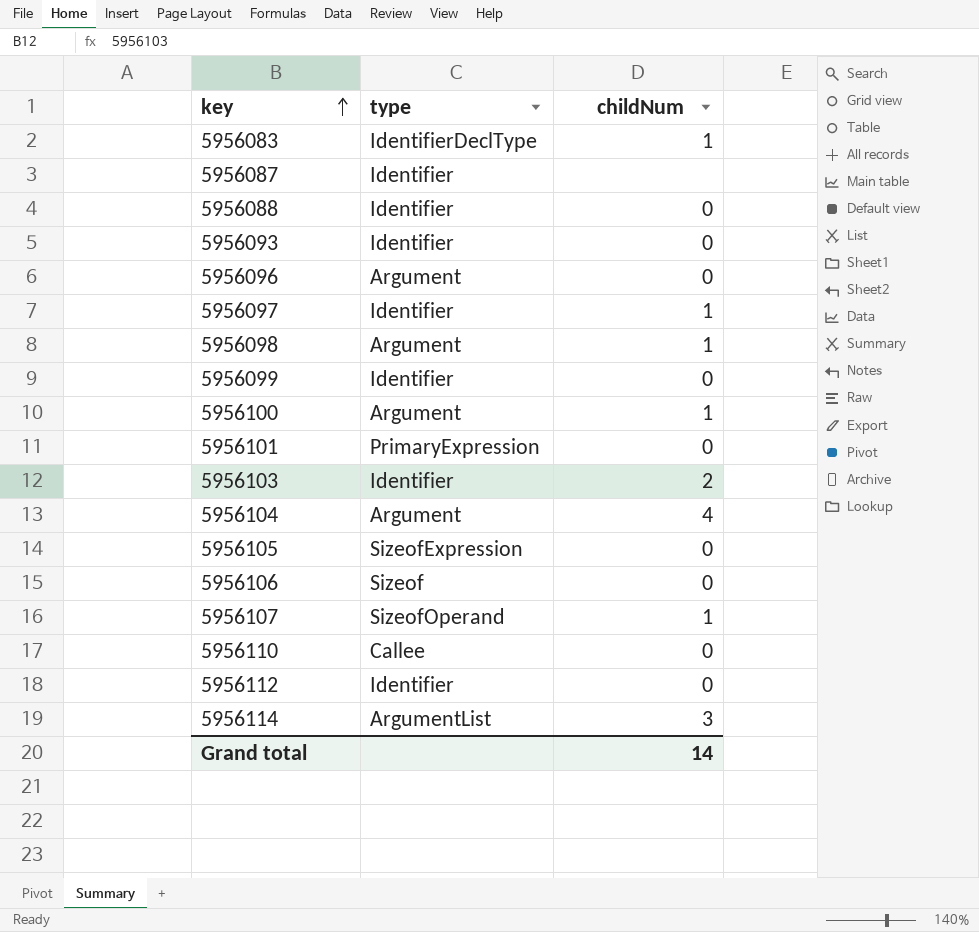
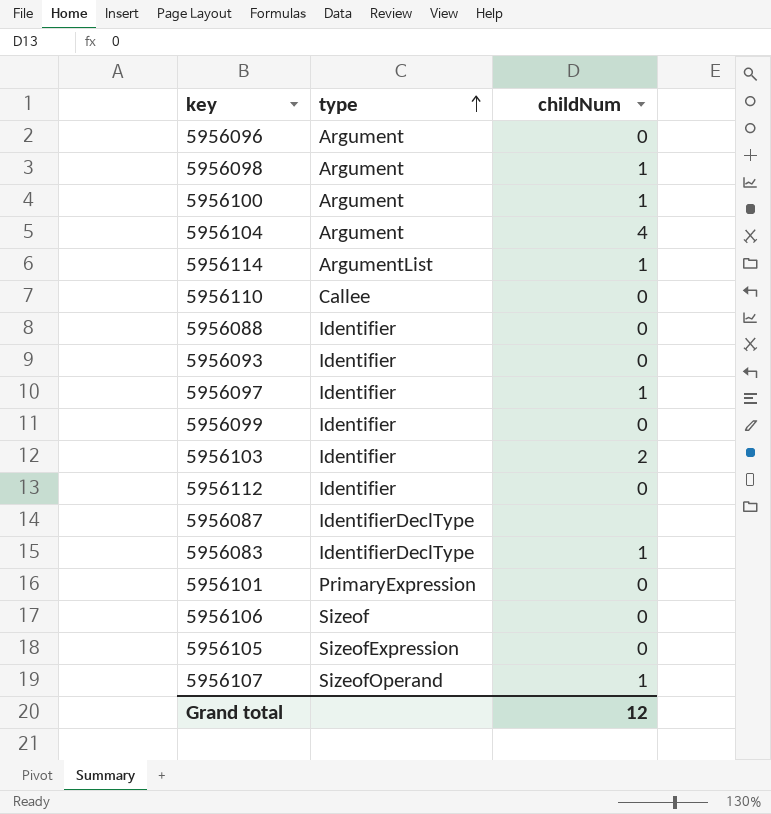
row order: key ascending -> type ascending
5956114 | childNum: 3 -> 1
5956087 | type: Identifier -> IdentifierDeclType
Grand total | childNum: 14 -> 12

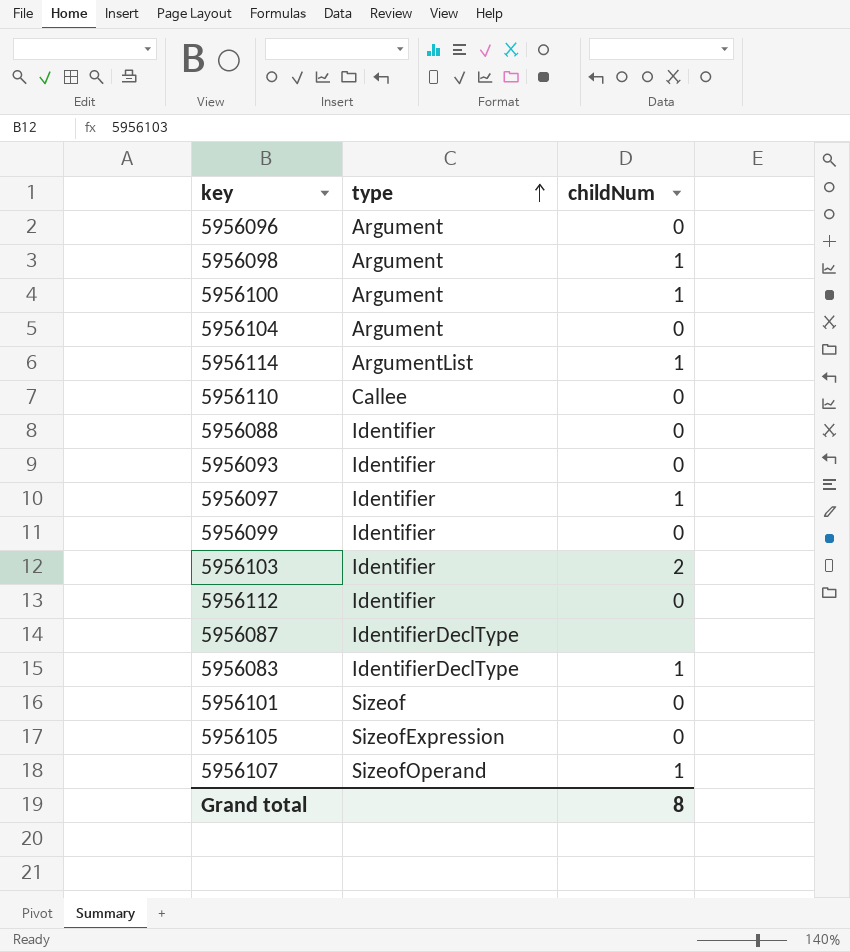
row 5956106: Sizeof | 0 -> none
5956104 | childNum: 4 -> 0
5956101 | type: PrimaryExpression -> Sizeof
Grand total | childNum: 12 -> 8

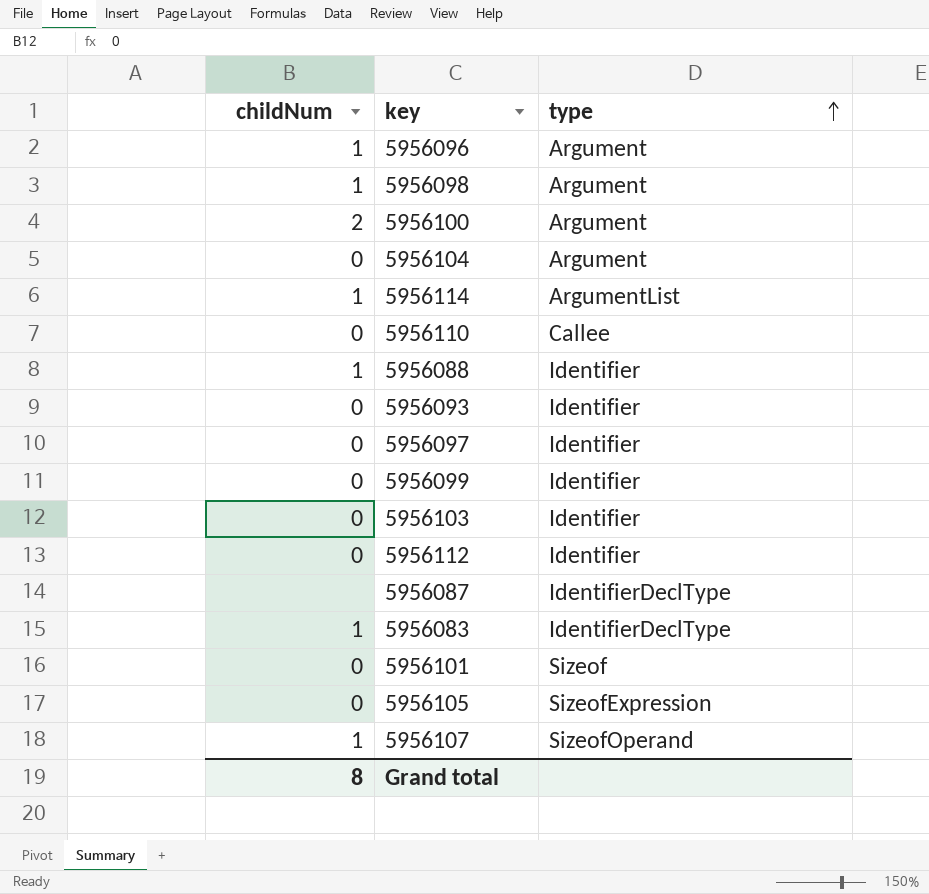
column childNum | position: 3 -> 1
5956096 | childNum: 0 -> 1
5956100 | childNum: 1 -> 2
5956088 | childNum: 0 -> 1
5956097 | childNum: 1 -> 0
5956103 | childNum: 2 -> 0

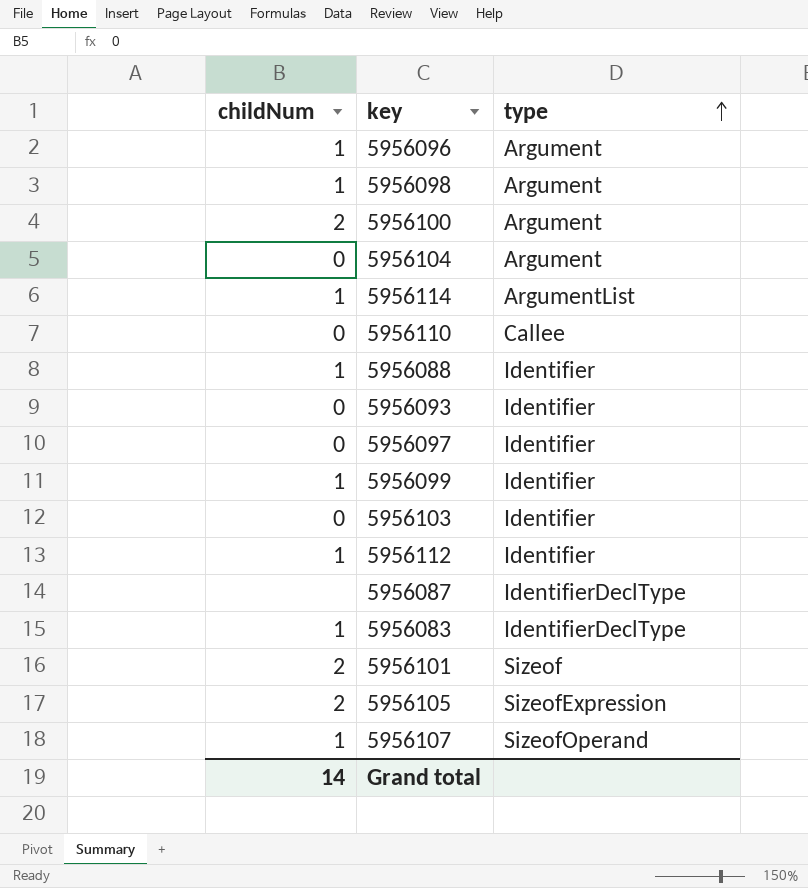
5956099 | childNum: 0 -> 1
5956112 | childNum: 0 -> 1
5956101 | childNum: 0 -> 2
5956105 | childNum: 0 -> 2
Grand total | childNum: 8 -> 14

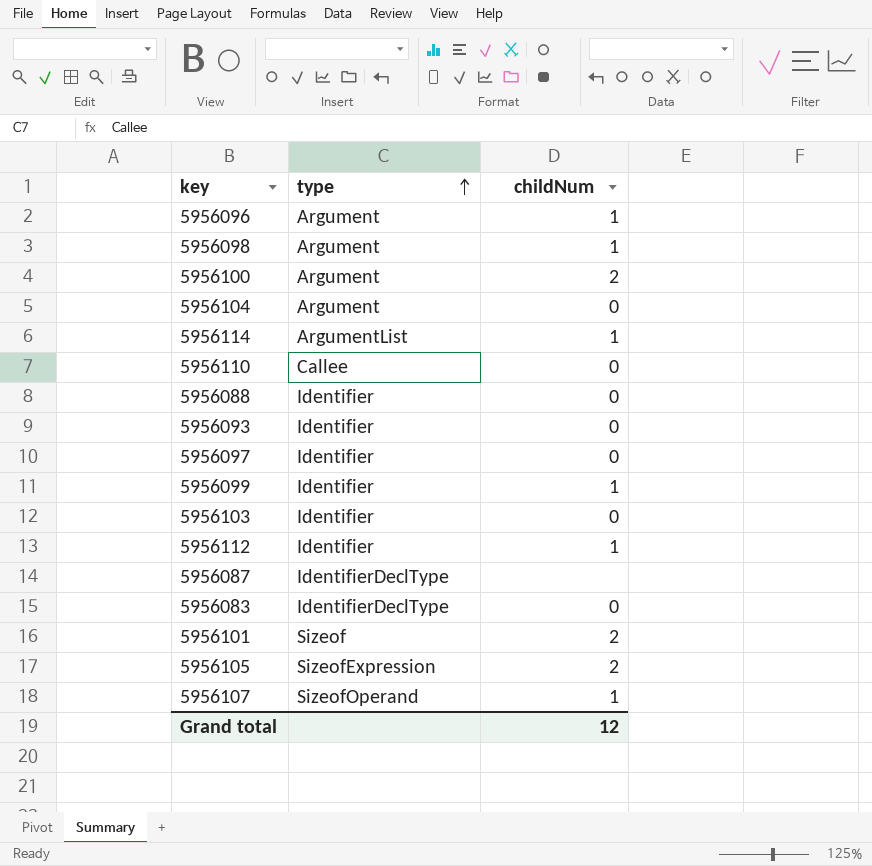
column childNum | position: 1 -> 3
5956088 | childNum: 1 -> 0
5956083 | childNum: 1 -> 0
Grand total | childNum: 14 -> 12

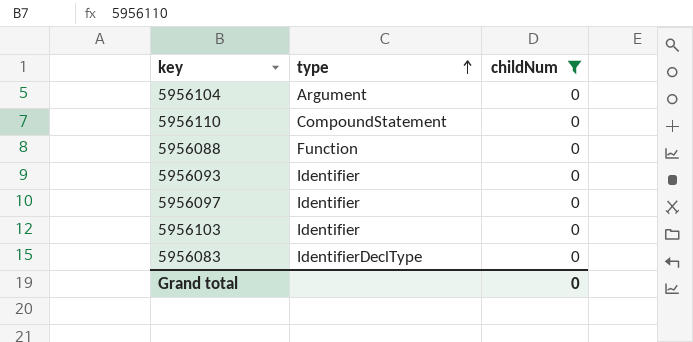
filter: none -> childNum = 0
5956110 | type: Callee -> CompoundStatement
5956088 | type: Identifier -> Function
Grand total | childNum: 12 -> 0

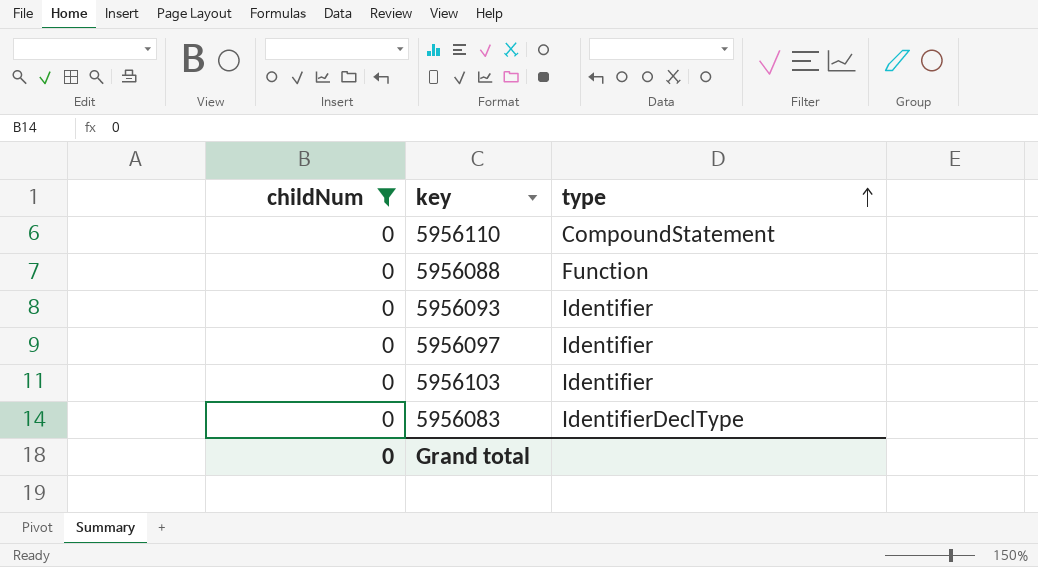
column childNum | position: 3 -> 1
row 5956104: Argument | 0 -> none

